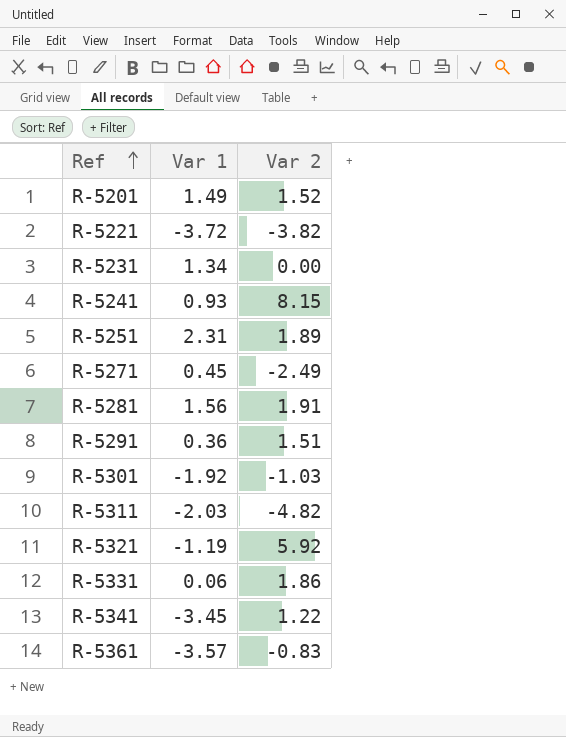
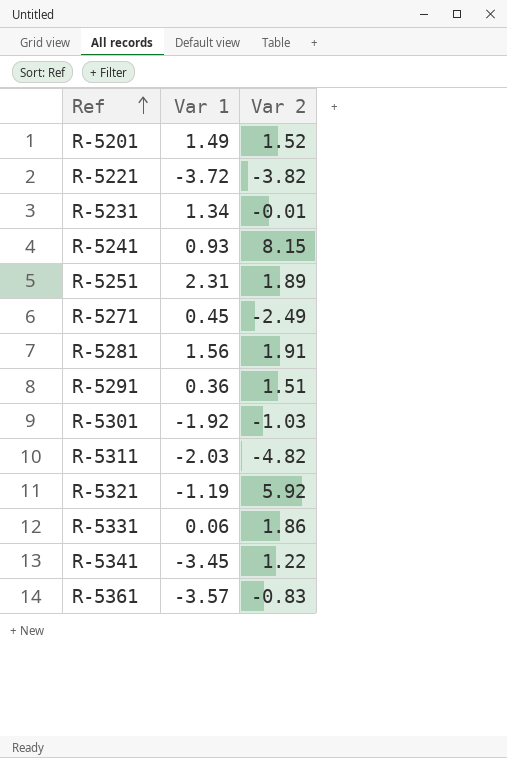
R-5231 | Var 2: 0.00 -> -0.01

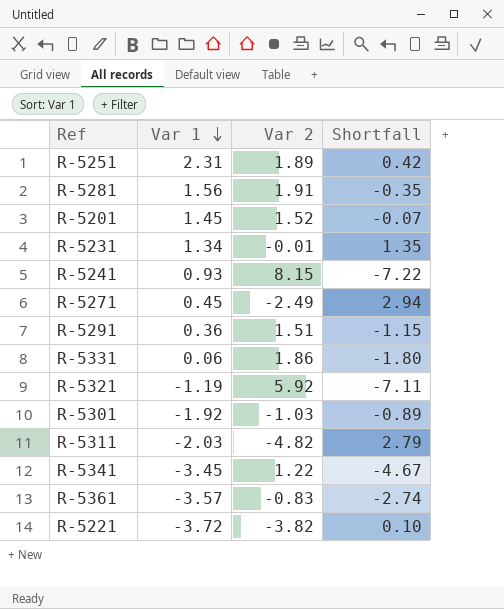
row order: Ref ascending -> Var 1 descending
column Shortfall | formula: none -> [Var 1] - [Var 2]
R-5201 | Var 1: 1.49 -> 1.45

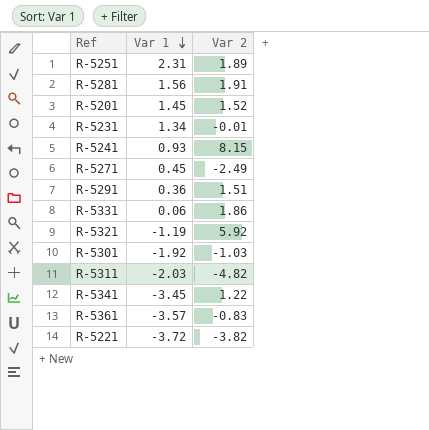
column Shortfall | formula: [Var 1] - [Var 2] -> none

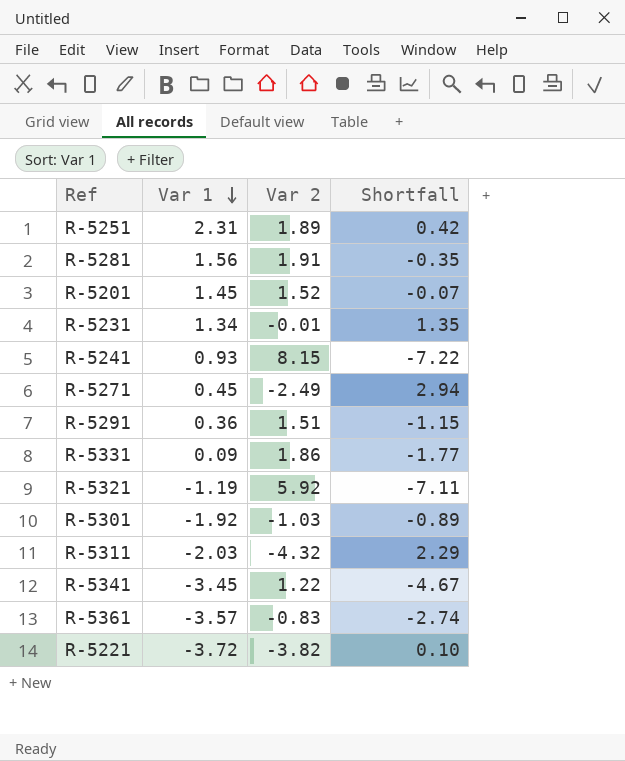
column Shortfall | formula: none -> [Var 1] - [Var 2]
R-5331 | Var 1: 0.06 -> 0.09
R-5311 | Var 2: -4.82 -> -4.32

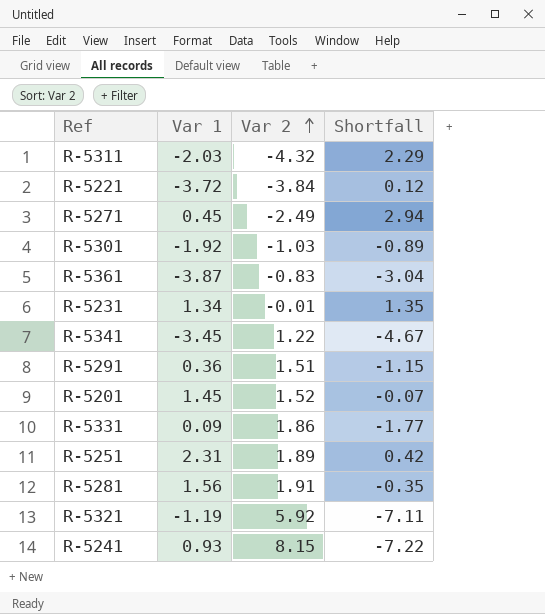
row order: Var 1 descending -> Var 2 ascending
R-5221 | Var 2: -3.82 -> -3.84
R-5221 | Shortfall: 0.10 -> 0.12
R-5361 | Var 1: -3.57 -> -3.87
R-5361 | Shortfall: -2.74 -> -3.04

